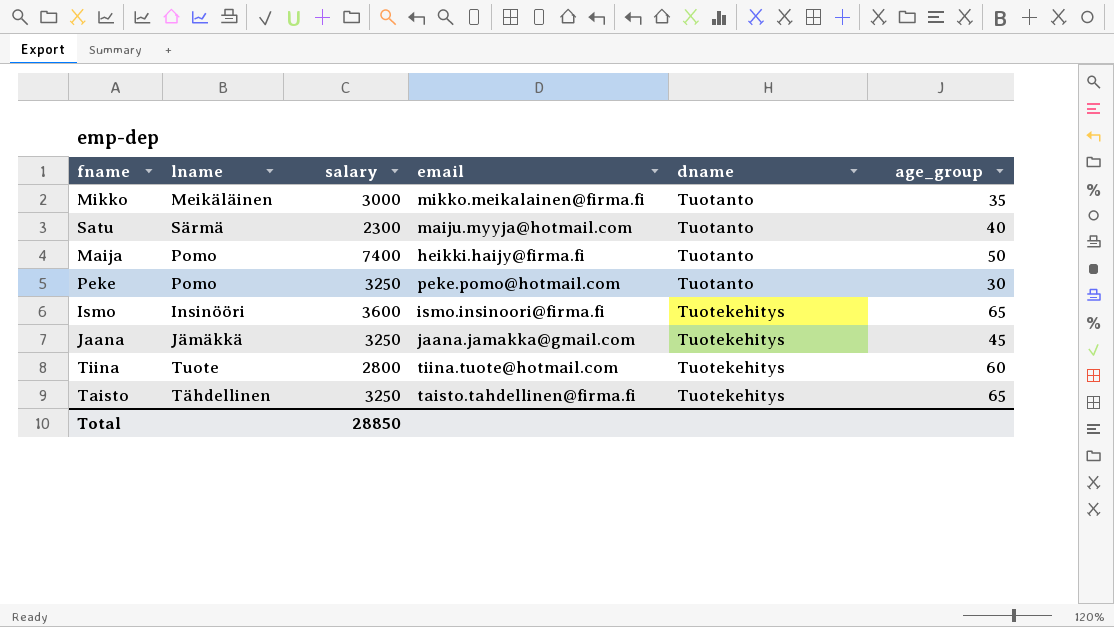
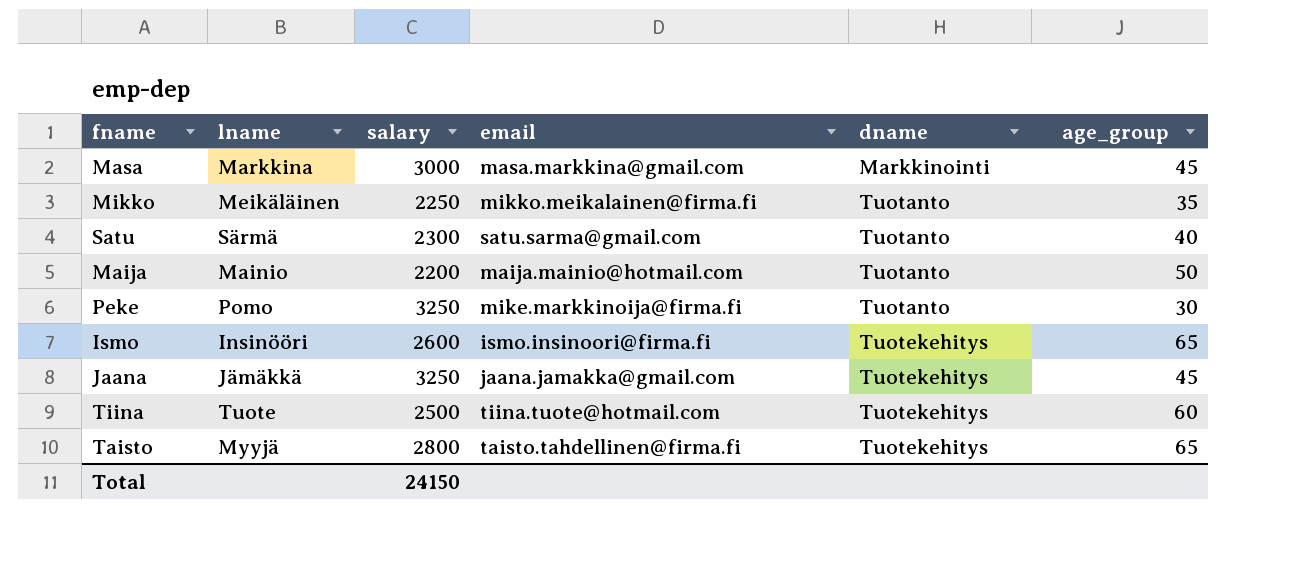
row Masa: none -> Markkina | 3000 | masa.markkina@gmail.com | Markkinointi | 45
Mikko | salary: 3000 -> 2250
Satu | email: maiju.myyja@hotmail.com -> satu.sarma@gmail.com
Maija | lname: Pomo -> Mainio
Maija | salary: 7400 -> 2200
Maija | email: heikki.haijy@firma.fi -> maija.mainio@hotmail.com
Peke | email: peke.pomo@hotmail.com -> mike.markkinoija@firma.fi
Ismo | salary: 3600 -> 2600
Tiina | salary: 2800 -> 2500
Taisto | lname: Tähdellinen -> Myyjä
Taisto | salary: 3250 -> 2800
Total | salary: 28850 -> 24150

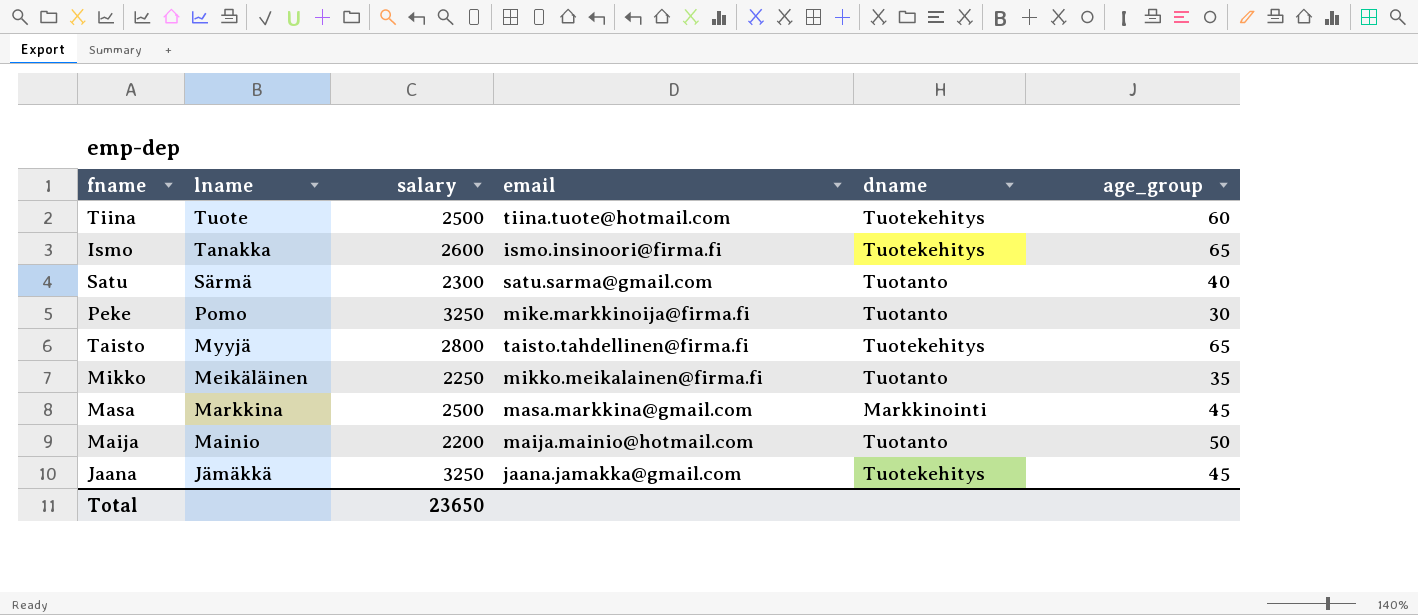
row order: dname ascending -> lname descending
Ismo | lname: Insinööri -> Tanakka
Masa | salary: 3000 -> 2500
Total | salary: 24150 -> 23650

